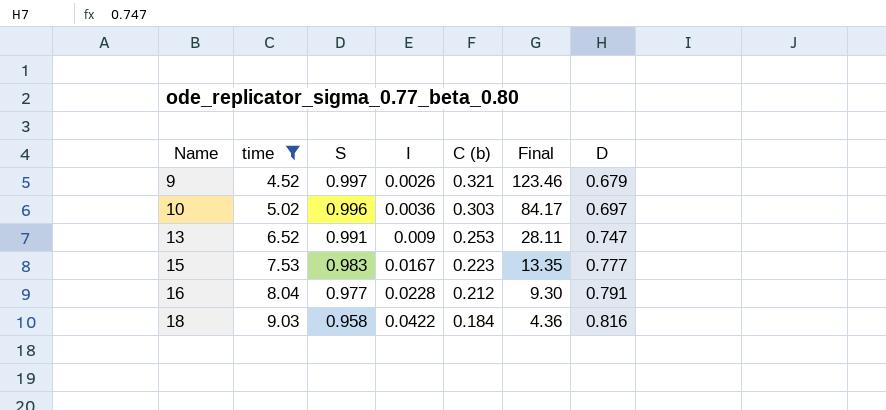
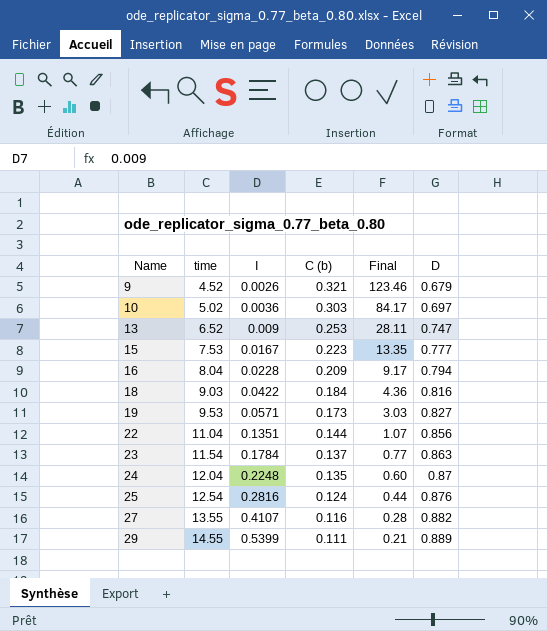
filter: time <= 9.03 -> none
column S | position: 3 -> none
16 | C (b): 0.212 -> 0.209
16 | Final: 9.30 -> 9.17
16 | D: 0.791 -> 0.794

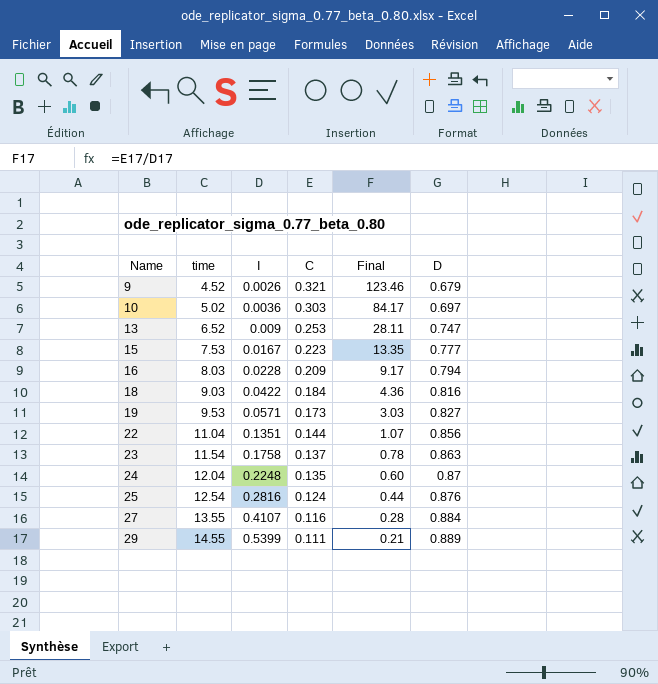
column name: C (b) -> C
16 | time: 8.04 -> 8.03
23 | I: 0.1784 -> 0.1758
23 | Final: 0.77 -> 0.78
27 | D: 0.882 -> 0.884

